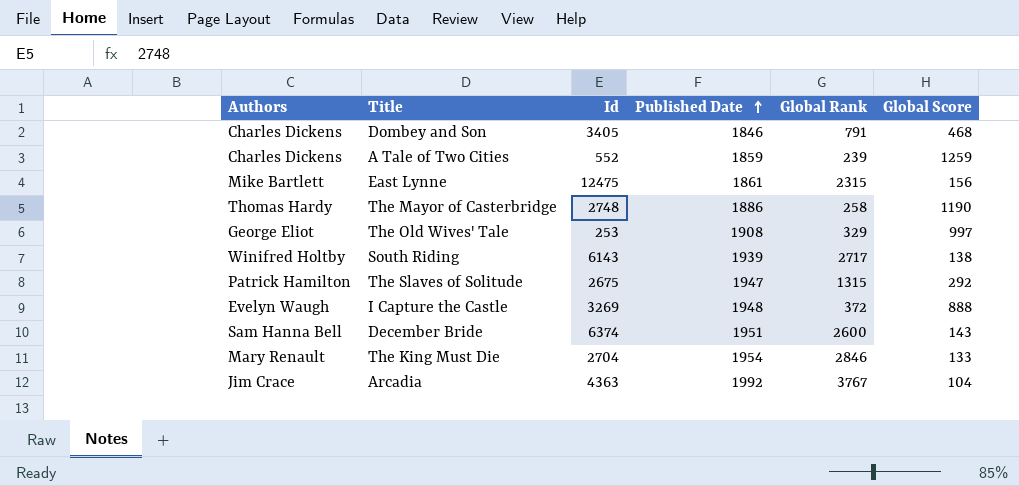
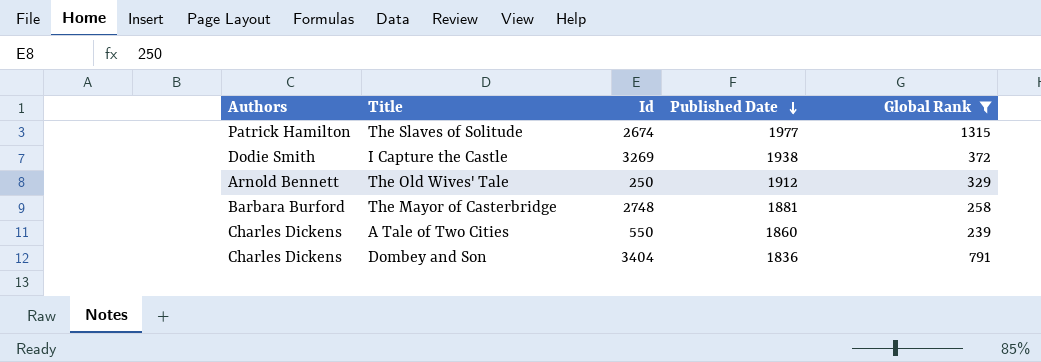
filter: none -> Global Rank <= 1315
row order: Published Date ascending -> Published Date descending
column Global Score | position: 6 -> none
The Slaves of Solitude | Id: 2675 -> 2674
The Slaves of Solitude | Published Date: 1947 -> 1977
I Capture the Castle | Authors: Evelyn Waugh -> Dodie Smith
I Capture the Castle | Published Date: 1948 -> 1938
The Old Wives' Tale | Authors: George Eliot -> Arnold Bennett
The Old Wives' Tale | Id: 253 -> 250
The Old Wives' Tale | Published Date: 1908 -> 1912
The Mayor of Casterbridge | Authors: Thomas Hardy -> Barbara Burford
The Mayor of Casterbridge | Published Date: 1886 -> 1881
A Tale of Two Cities | Id: 552 -> 550
A Tale of Two Cities | Published Date: 1859 -> 1860
Dombey and Son | Id: 3405 -> 3404
Dombey and Son | Published Date: 1846 -> 1836

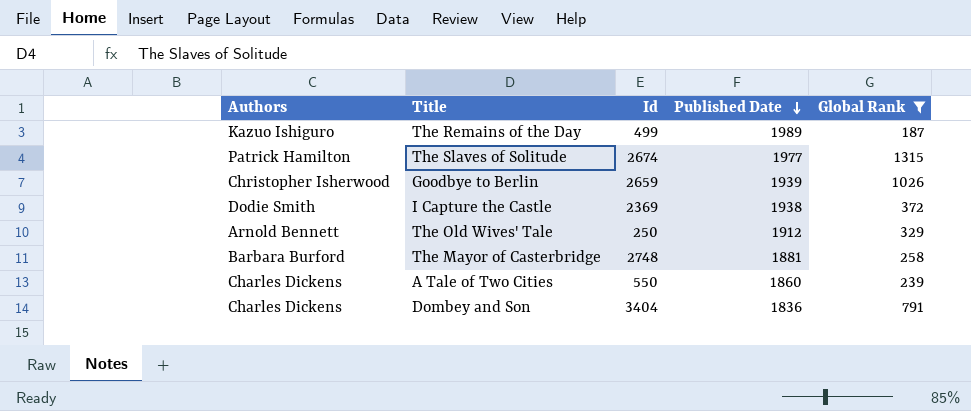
row The Remains of the Day: none -> Kazuo Ishiguro | 499 | 1989 | 187
row Goodbye to Berlin: none -> Christopher Isherwood | 2659 | 1939 | 1026
I Capture the Castle | Id: 3269 -> 2369

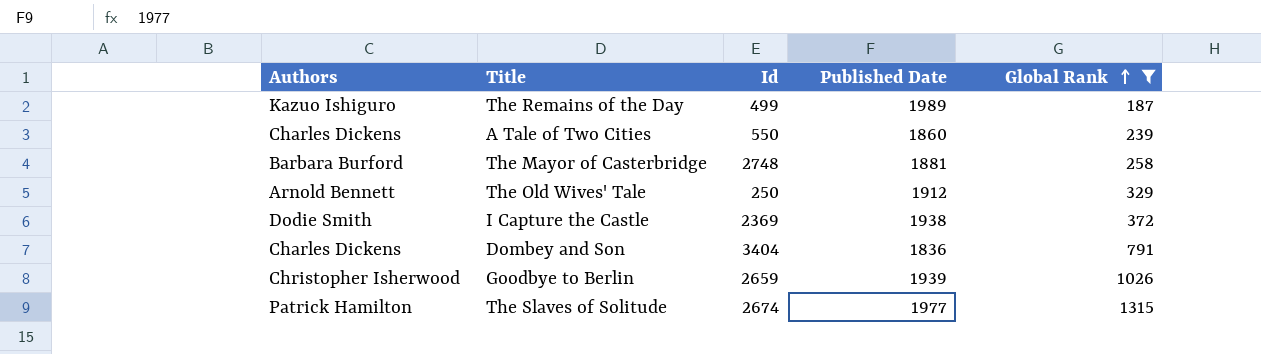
row order: Published Date descending -> Global Rank ascending

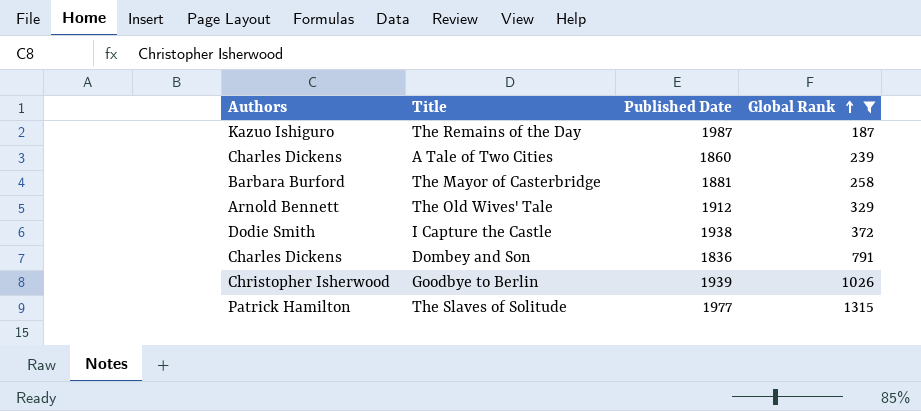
column Id | position: 3 -> none
The Remains of the Day | Published Date: 1989 -> 1987

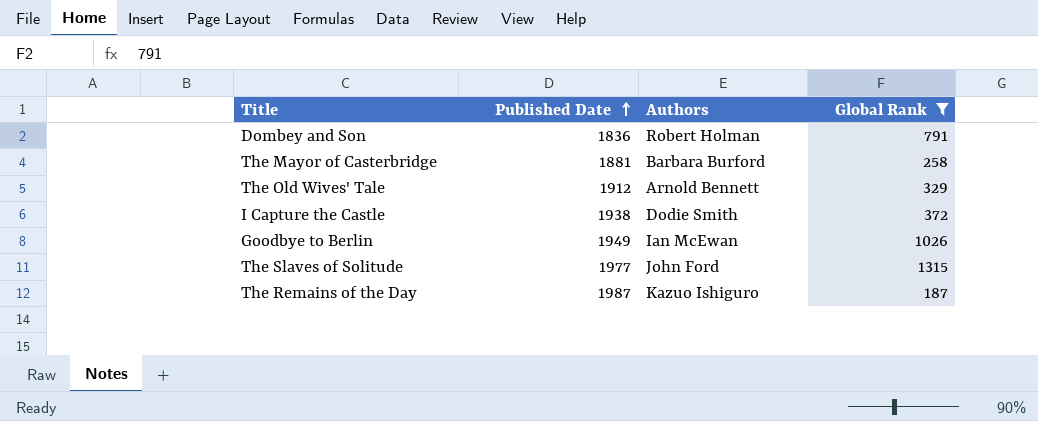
row order: Global Rank ascending -> Published Date ascending
column Authors | position: 1 -> 3
row A Tale of Two Cities: Charles Dickens | 1860 | 239 -> none
Dombey and Son | Authors: Charles Dickens -> Robert Holman
Goodbye to Berlin | Published Date: 1939 -> 1949
Goodbye to Berlin | Authors: Christopher Isherwood -> Ian McEwan
The Slaves of Solitude | Authors: Patrick Hamilton -> John Ford

